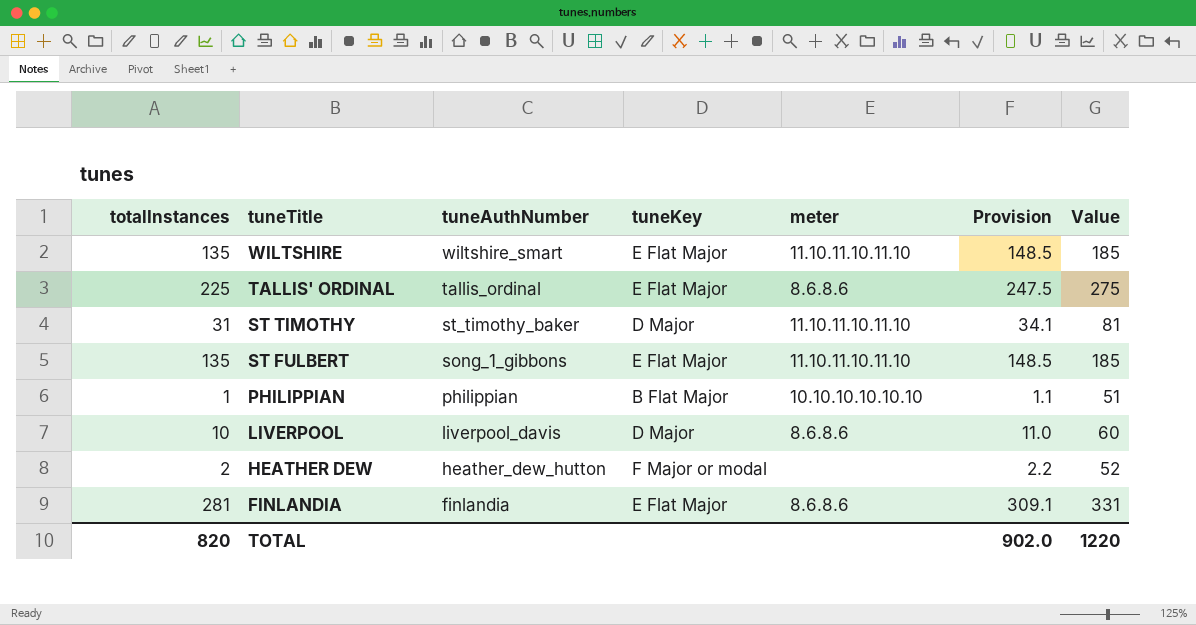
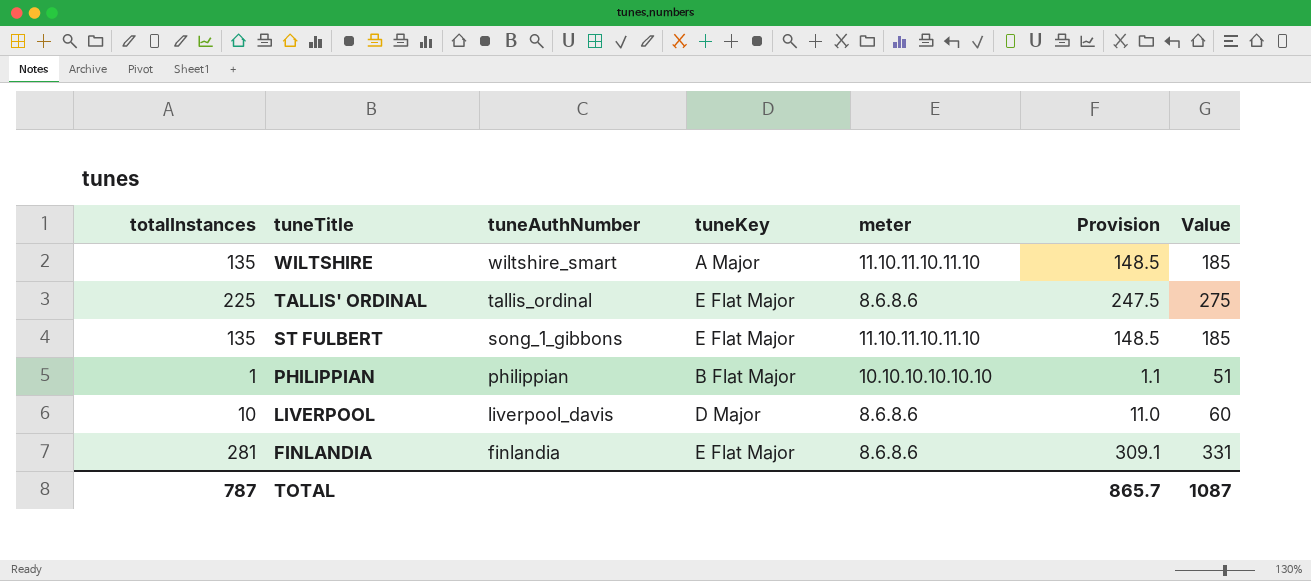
row ST TIMOTHY: 31 | st_timothy_baker | D Major | 11.10.11.10.11.10 | 34.1 | 81 -> none
row HEATHER DEW: 2 | heather_dew_hutton | F Major or modal | none | 2.2 | 52 -> none
WILTSHIRE | tuneKey: E Flat Major -> A Major
TOTAL | totalInstances: 820 -> 787
TOTAL | Provision: 902.0 -> 865.7
TOTAL | Value: 1220 -> 1087

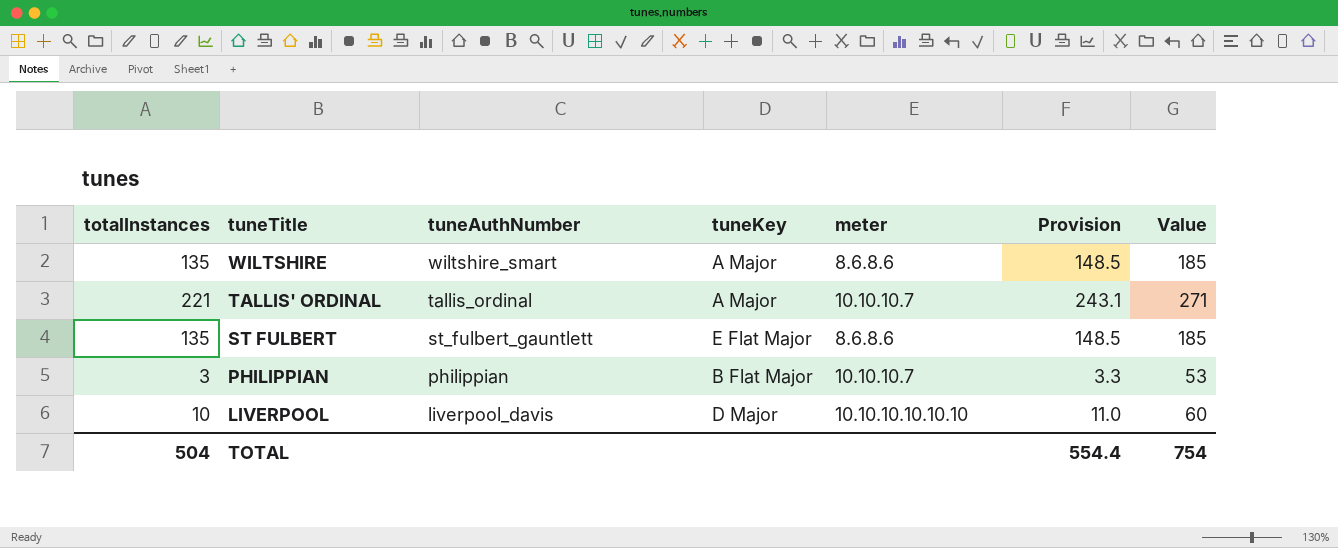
row FINLANDIA: 281 | finlandia | E Flat Major | 8.6.8.6 | 309.1 | 331 -> none
WILTSHIRE | meter: 11.10.11.10.11.10 -> 8.6.8.6
TALLIS' ORDINAL | totalInstances: 225 -> 221
TALLIS' ORDINAL | tuneKey: E Flat Major -> A Major
TALLIS' ORDINAL | meter: 8.6.8.6 -> 10.10.10.7
TALLIS' ORDINAL | Provision: 247.5 -> 243.1
TALLIS' ORDINAL | Value: 275 -> 271
ST FULBERT | tuneAuthNumber: song_1_gibbons -> st_fulbert_gauntlett
ST FULBERT | meter: 11.10.11.10.11.10 -> 8.6.8.6
PHILIPPIAN | totalInstances: 1 -> 3
PHILIPPIAN | meter: 10.10.10.10.10.10 -> 10.10.10.7
PHILIPPIAN | Provision: 1.1 -> 3.3
PHILIPPIAN | Value: 51 -> 53
LIVERPOOL | meter: 8.6.8.6 -> 10.10.10.10.10.10
TOTAL | totalInstances: 787 -> 504
TOTAL | Provision: 865.7 -> 554.4
TOTAL | Value: 1087 -> 754

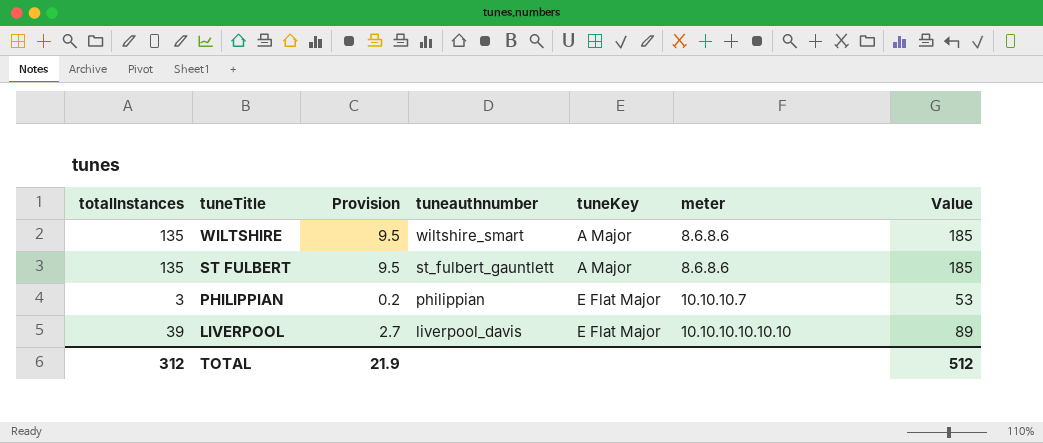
column Provision | formula: [totalInstances] * 1.1 -> [totalInstances] * 0.07
column Provision | position: 6 -> 3
column name: tuneAuthNumber -> tuneauthnumber
row TALLIS' ORDINAL: 221 | tallis_ordinal | A Major | 10.10.10.7 | 243.1 | 271 -> none
ST FULBERT | tuneKey: E Flat Major -> A Major
PHILIPPIAN | tuneKey: B Flat Major -> E Flat Major
LIVERPOOL | totalInstances: 10 -> 39
LIVERPOOL | tuneKey: D Major -> E Flat Major
LIVERPOOL | Value: 60 -> 89
TOTAL | totalInstances: 504 -> 312
TOTAL | Provision: 554.4 -> 21.9
TOTAL | Value: 754 -> 512

